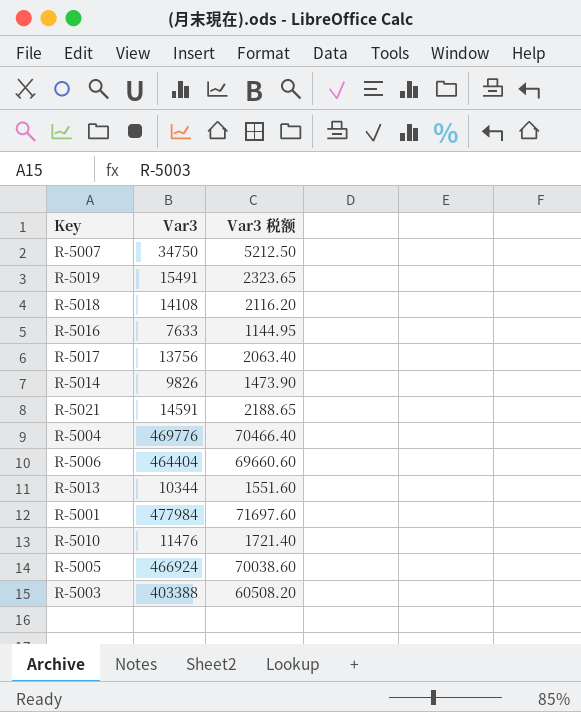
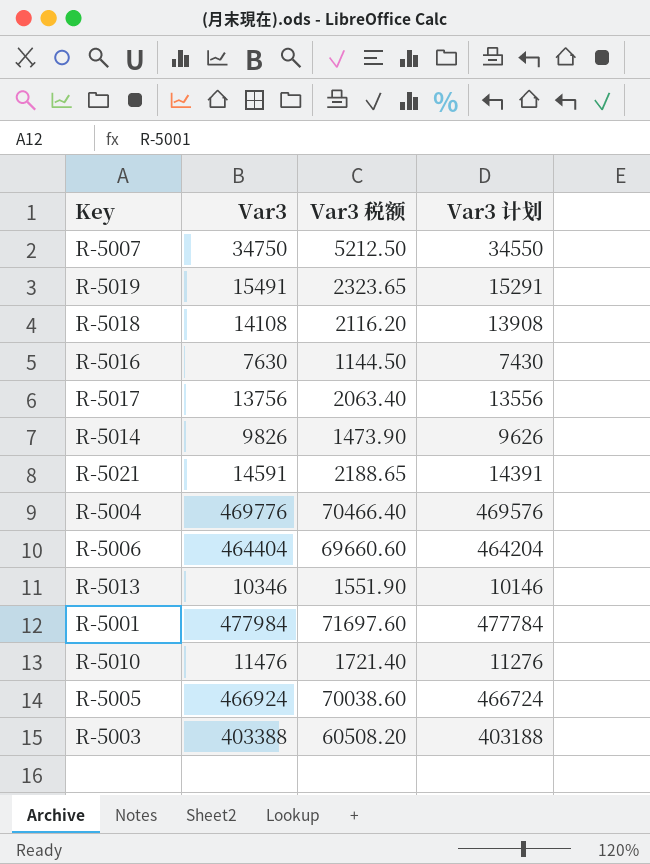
column Var3 计划 | formula: none -> [Var3] - 200
R-5016 | Var3: 7633 -> 7630
R-5016 | Var3 税额: 1144.95 -> 1144.50
R-5013 | Var3: 10344 -> 10346
R-5013 | Var3 税额: 1551.60 -> 1551.90

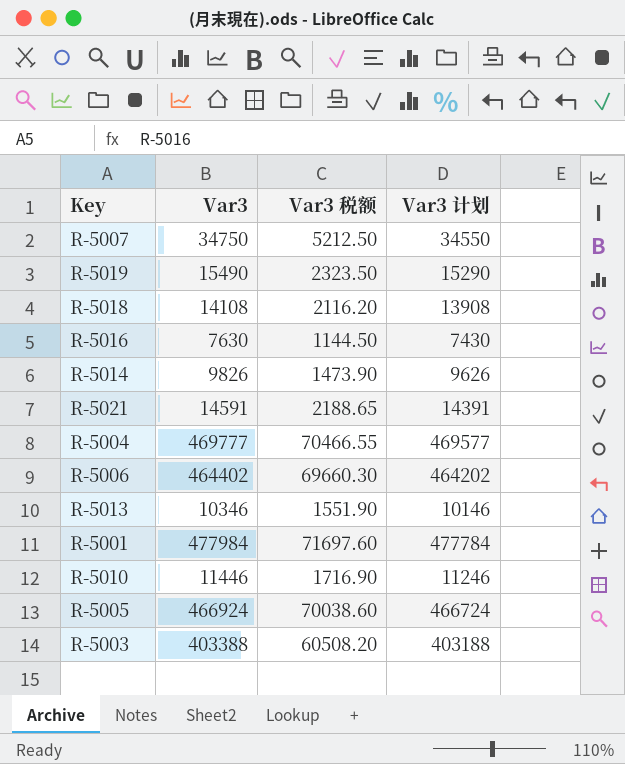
row R-5017: 13756 | 2063.40 | 13556 -> none
R-5019 | Var3: 15491 -> 15490
R-5019 | Var3 税额: 2323.65 -> 2323.50
R-5019 | Var3 计划: 15291 -> 15290
R-5004 | Var3: 469776 -> 469777
R-5004 | Var3 税额: 70466.40 -> 70466.55
R-5004 | Var3 计划: 469576 -> 469577
R-5006 | Var3: 464404 -> 464402
R-5006 | Var3 税额: 69660.60 -> 69660.30
R-5006 | Var3 计划: 464204 -> 464202
R-5010 | Var3: 11476 -> 11446
R-5010 | Var3 税额: 1721.40 -> 1716.90
R-5010 | Var3 计划: 11276 -> 11246

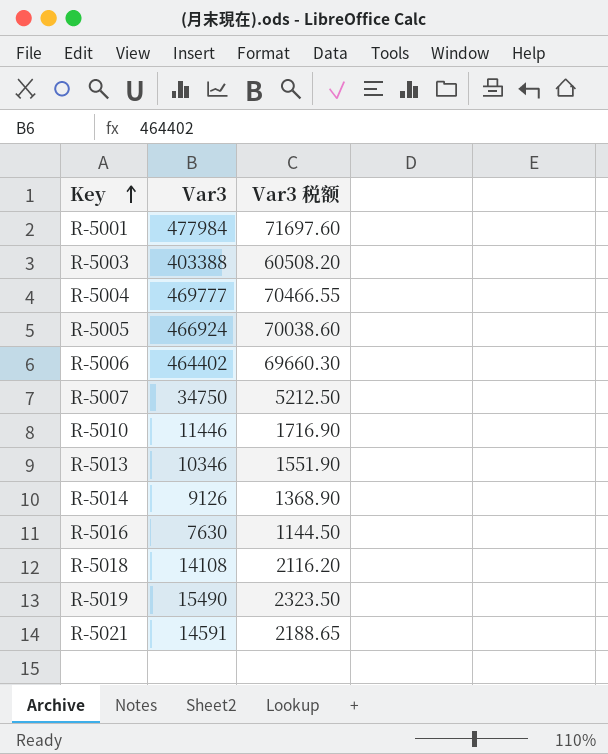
row order: none -> Key ascending
column Var3 计划 | formula: [Var3] - 200 -> none
R-5014 | Var3: 9826 -> 9126
R-5014 | Var3 税额: 1473.90 -> 1368.90

